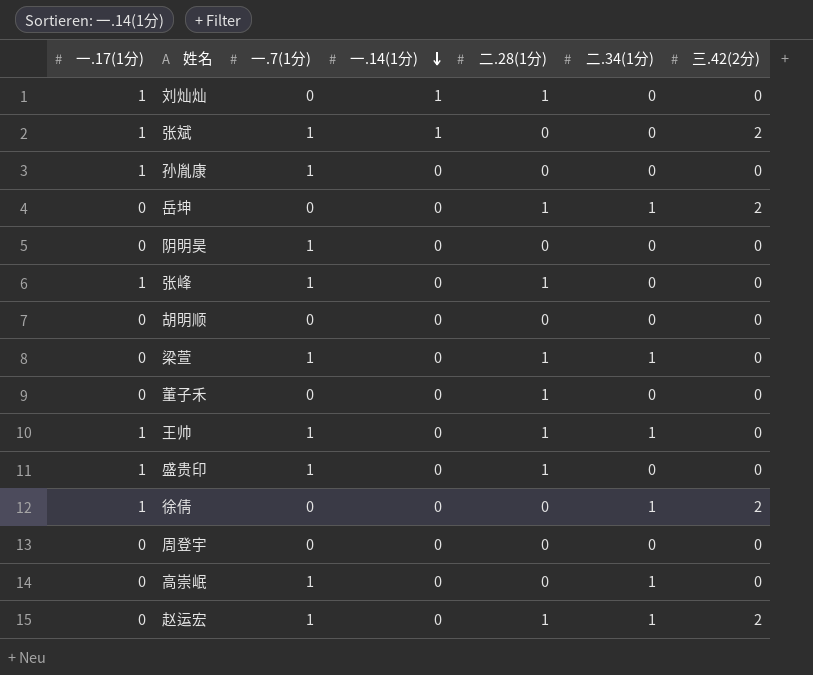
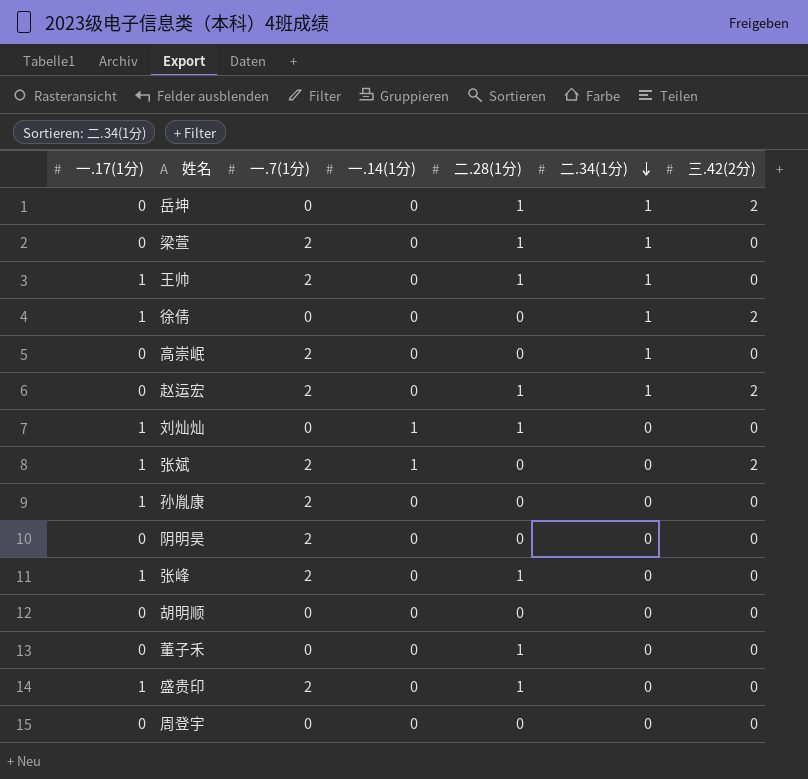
row order: 一.14(1分) descending -> 二.34(1分) descending
梁萱 | 一.7(1分): 1 -> 2
王帅 | 一.7(1分): 1 -> 2
高崇岷 | 一.7(1分): 1 -> 2
赵运宏 | 一.7(1分): 1 -> 2
张斌 | 一.7(1分): 1 -> 2
孙胤康 | 一.7(1分): 1 -> 2
阴明昊 | 一.7(1分): 1 -> 2
张峰 | 一.7(1分): 1 -> 2
盛贵印 | 一.7(1分): 1 -> 2

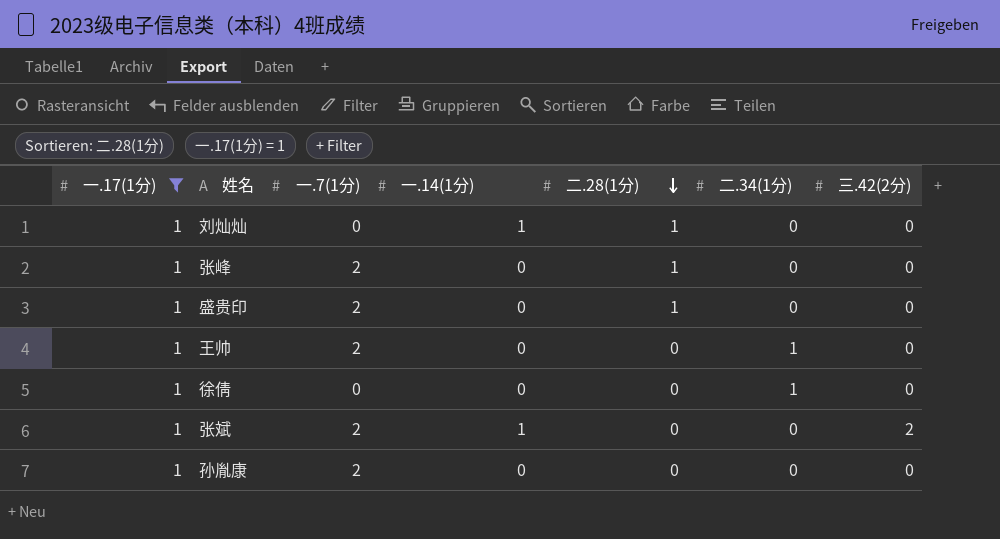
filter: none -> 一.17(1分) = 1
row order: 二.34(1分) descending -> 二.28(1分) descending
王帅 | 二.28(1分): 1 -> 0
徐倩 | 三.42(2分): 2 -> 0

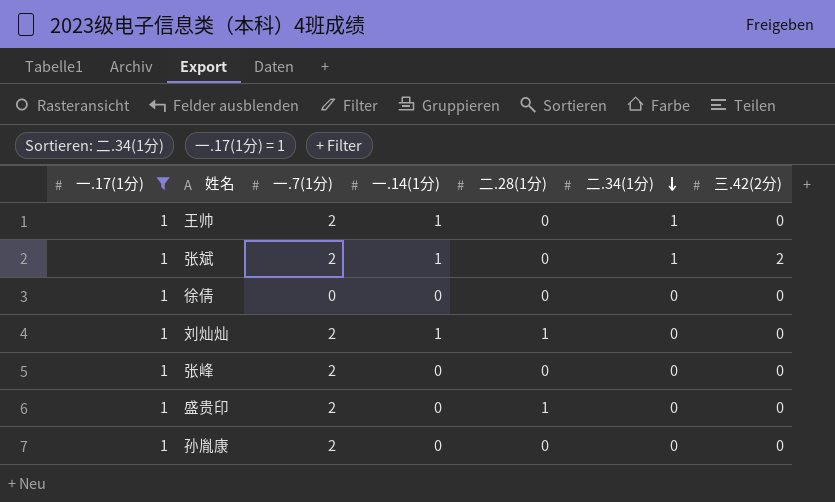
row order: 二.28(1分) descending -> 二.34(1分) descending
王帅 | 一.14(1分): 0 -> 1
张斌 | 二.34(1分): 0 -> 1
徐倩 | 二.34(1分): 1 -> 0
刘灿灿 | 一.7(1分): 0 -> 2
张峰 | 二.28(1分): 1 -> 0

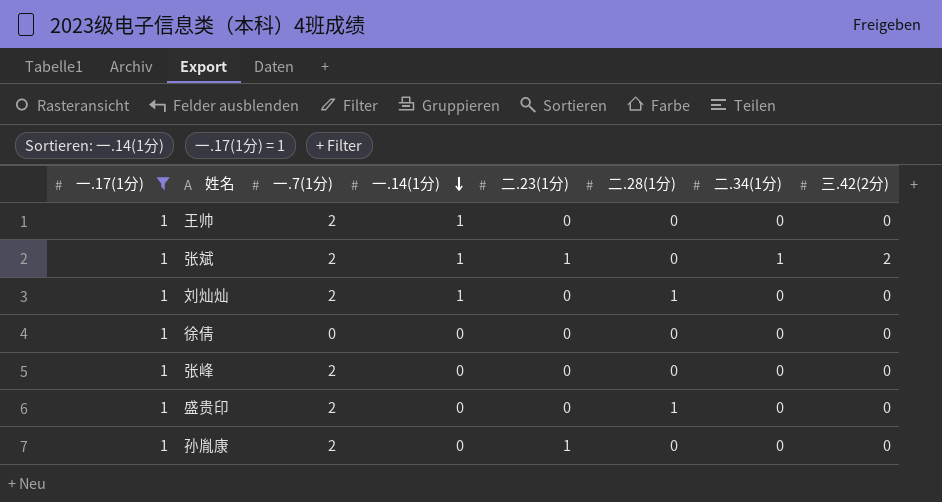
row order: 二.34(1分) descending -> 一.14(1分) descending
column 二.23(1分) | position: none -> 5
王帅 | 二.34(1分): 1 -> 0

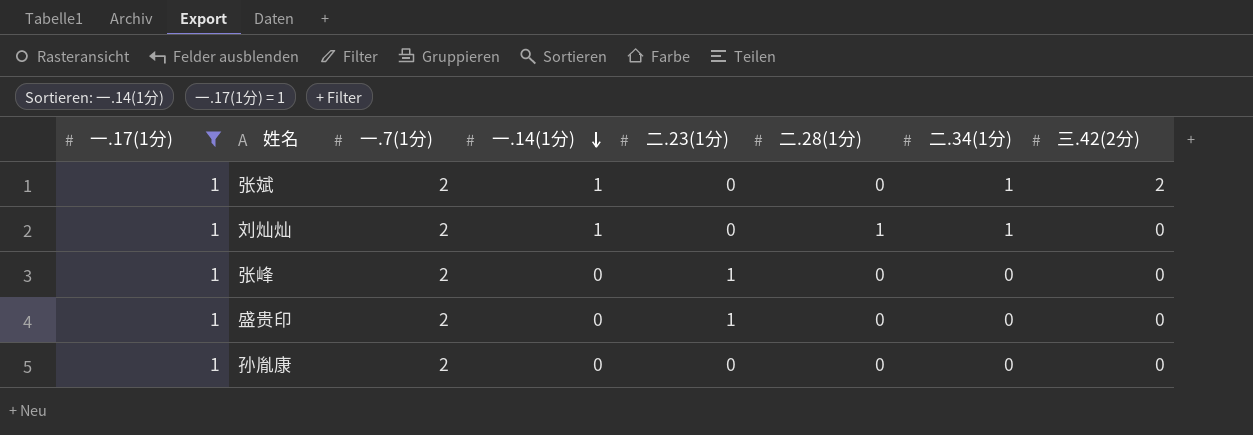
row 王帅: 1 | 2 | 1 | 0 | 0 | 0 | 0 -> none
row 徐倩: 1 | 0 | 0 | 0 | 0 | 0 | 0 -> none
张斌 | 二.23(1分): 1 -> 0
刘灿灿 | 二.34(1分): 0 -> 1
张峰 | 二.23(1分): 0 -> 1
盛贵印 | 二.23(1分): 0 -> 1
盛贵印 | 二.28(1分): 1 -> 0
孙胤康 | 二.23(1分): 1 -> 0

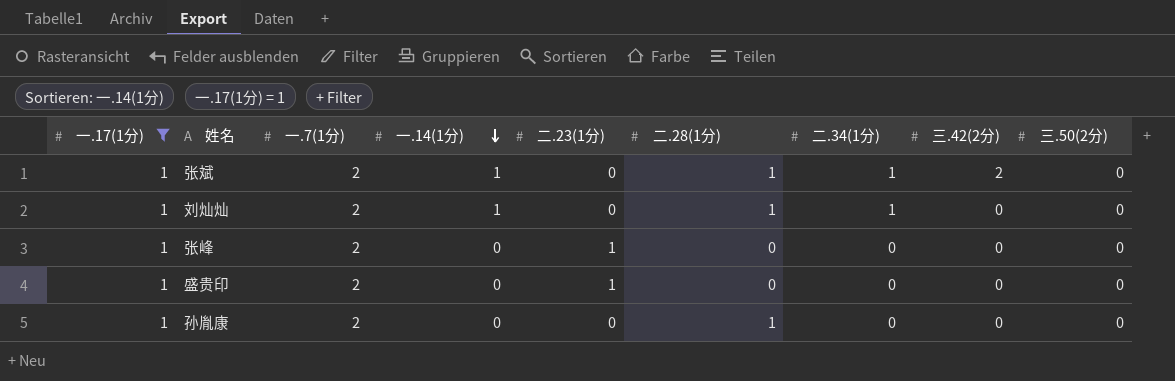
column 三.50(2分) | position: none -> 9
张斌 | 二.28(1分): 0 -> 1
孙胤康 | 二.28(1分): 0 -> 1

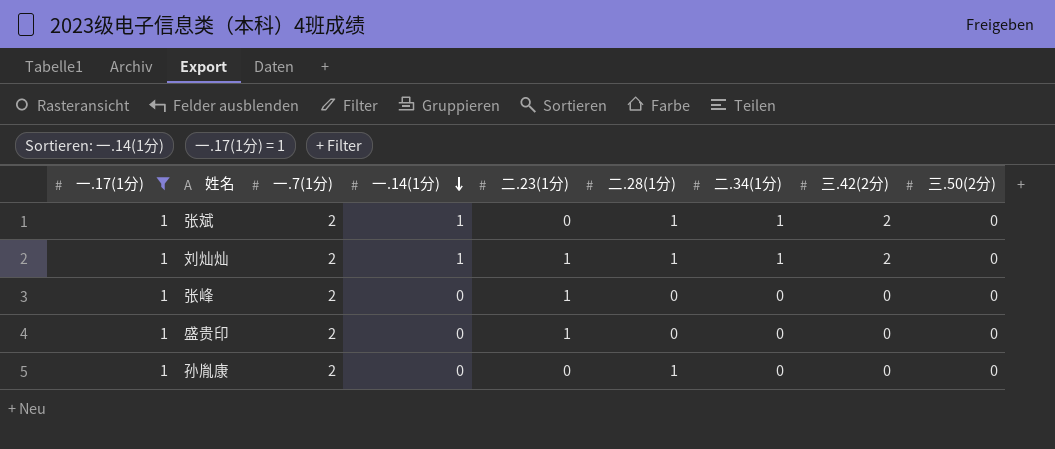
刘灿灿 | 二.23(1分): 0 -> 1
刘灿灿 | 三.42(2分): 0 -> 2

